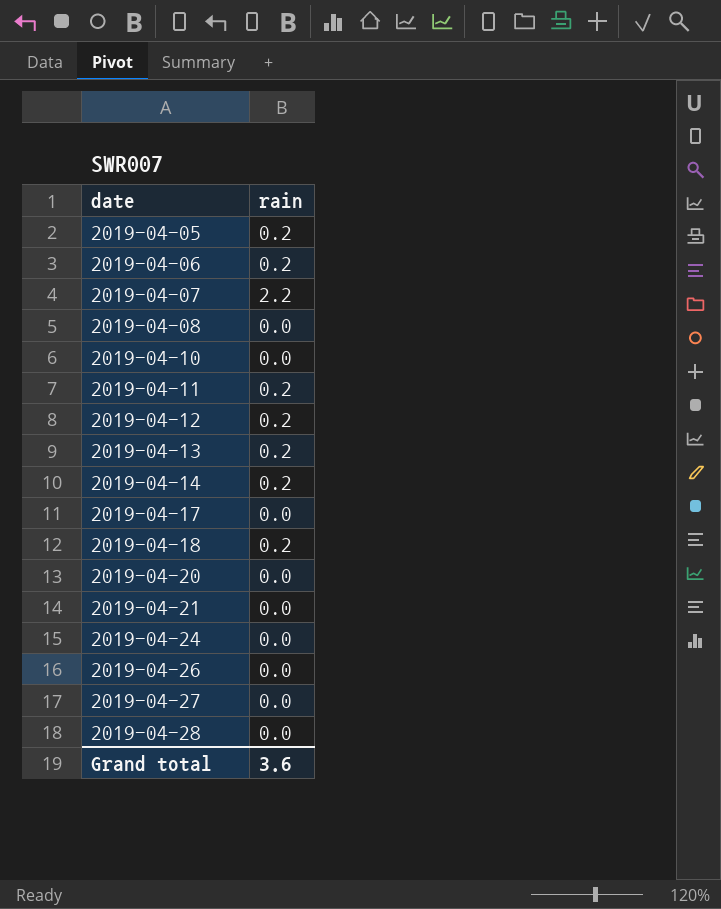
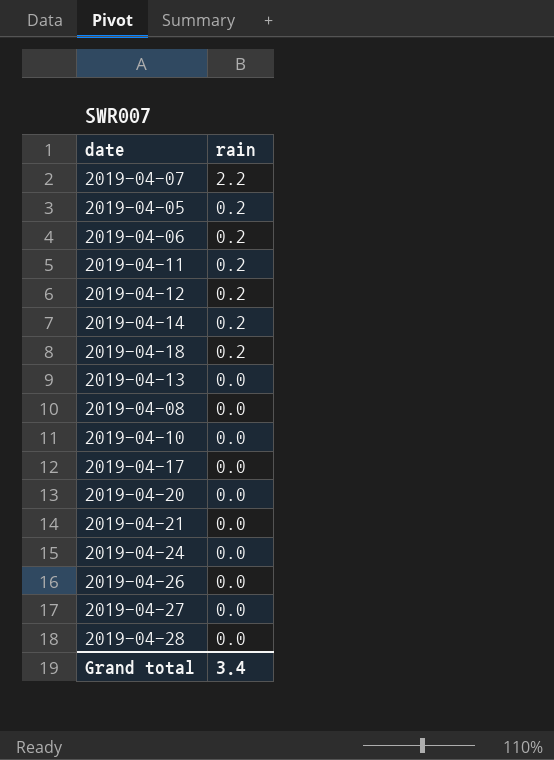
row order: date ascending -> rain descending
2019-04-13 | rain: 0.2 -> 0.0
Grand total | rain: 3.6 -> 3.4

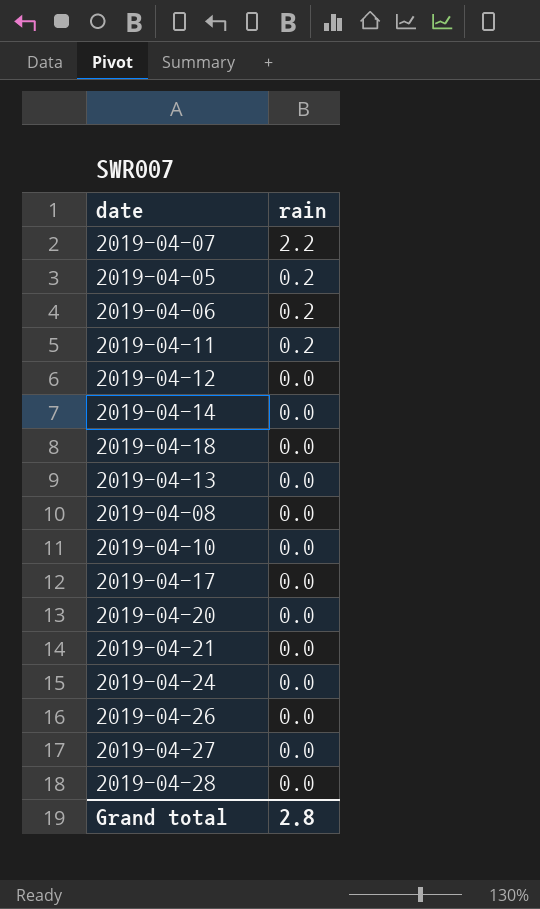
2019-04-12 | rain: 0.2 -> 0.0
2019-04-14 | rain: 0.2 -> 0.0
2019-04-18 | rain: 0.2 -> 0.0
Grand total | rain: 3.4 -> 2.8

